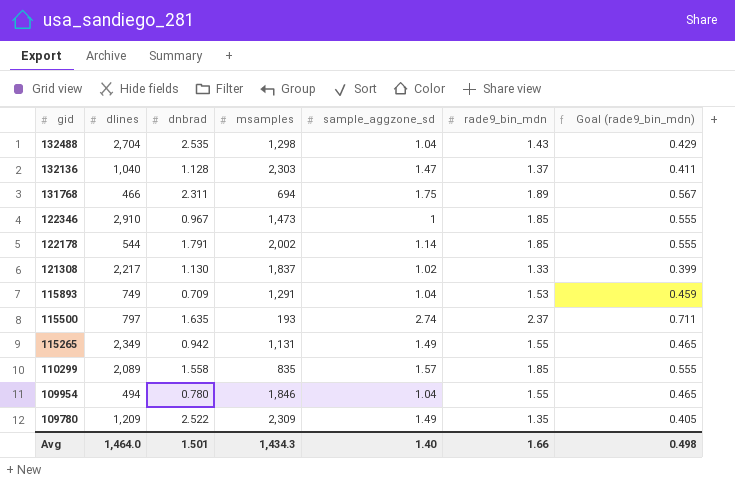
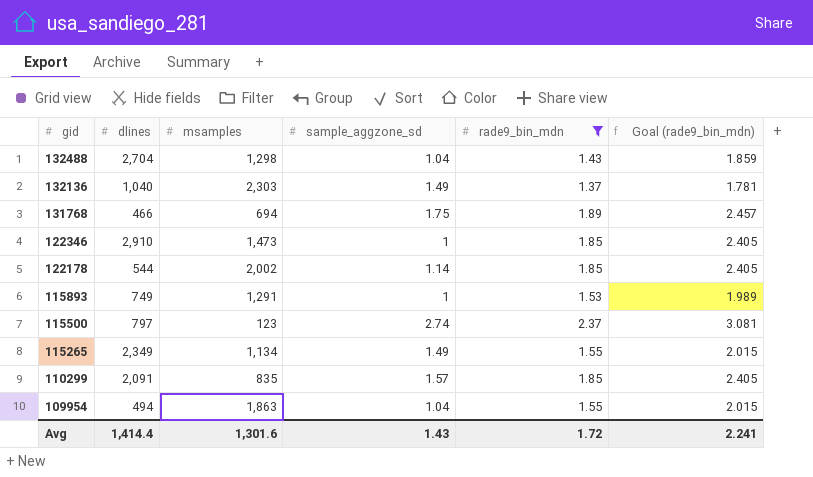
filter: none -> rade9_bin_mdn >= 1.37
column dnbrad | position: 3 -> none
column Goal (rade9_bin_mdn) | formula: [rade9_bin_mdn] * 0.3 -> [rade9_bin_mdn] * 1.3
132136 | sample_aggzone_sd: 1.47 -> 1.49
115893 | sample_aggzone_sd: 1.04 -> 1
115500 | msamples: 193 -> 123
115265 | msamples: 1,131 -> 1,134
110299 | dlines: 2,089 -> 2,091
109954 | msamples: 1,846 -> 1,863
Avg | dlines: 1,464.0 -> 1,414.4
Avg | msamples: 1,434.3 -> 1,301.6
Avg | sample_aggzone_sd: 1.40 -> 1.43
Avg | rade9_bin_mdn: 1.66 -> 1.72
Avg | Goal (rade9_bin_mdn): 0.498 -> 2.241

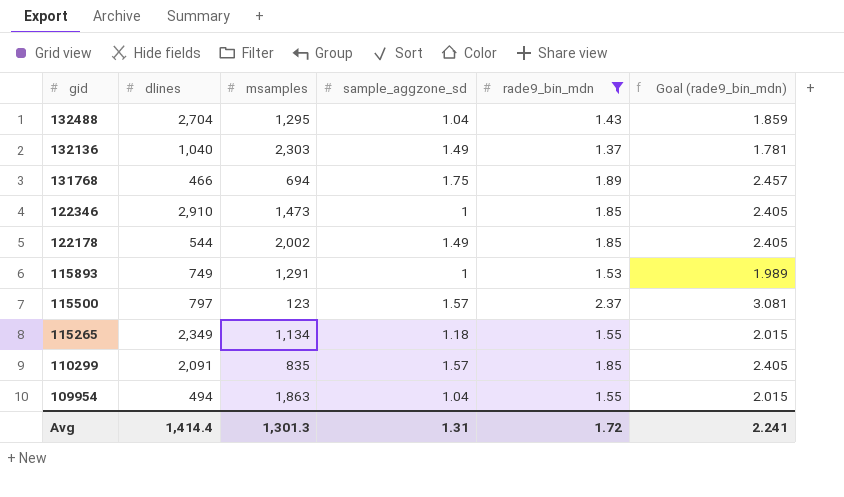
132488 | msamples: 1,298 -> 1,295
122178 | sample_aggzone_sd: 1.14 -> 1.49
115500 | sample_aggzone_sd: 2.74 -> 1.57
115265 | sample_aggzone_sd: 1.49 -> 1.18
Avg | msamples: 1,301.6 -> 1,301.3
Avg | sample_aggzone_sd: 1.43 -> 1.31

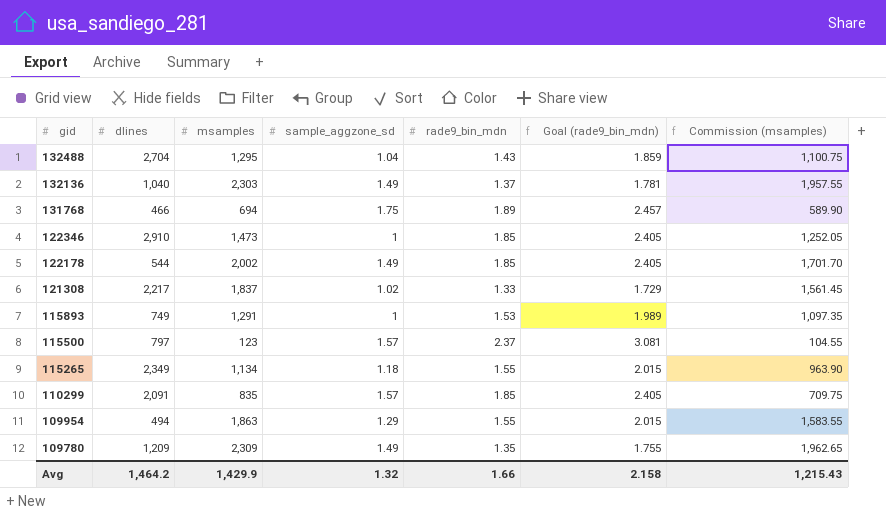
filter: rade9_bin_mdn >= 1.37 -> none
column Commission (msamples) | formula: none -> [msamples] * 0.85
109954 | sample_aggzone_sd: 1.04 -> 1.29
Avg | dlines: 1,414.4 -> 1,464.2
Avg | msamples: 1,301.3 -> 1,429.9
Avg | sample_aggzone_sd: 1.31 -> 1.32
Avg | rade9_bin_mdn: 1.72 -> 1.66
Avg | Goal (rade9_bin_mdn): 2.241 -> 2.158

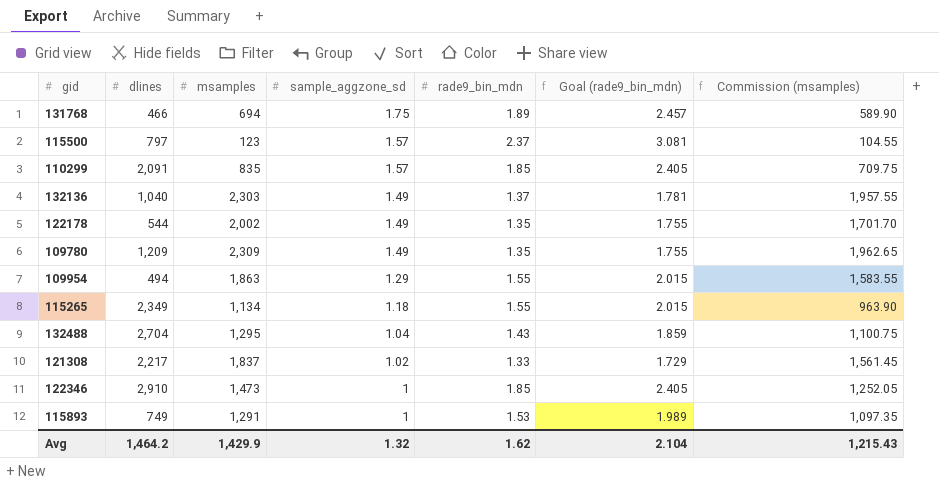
row order: gid descending -> sample_aggzone_sd descending
122178 | rade9_bin_mdn: 1.85 -> 1.35
122178 | Goal (rade9_bin_mdn): 2.405 -> 1.755
Avg | rade9_bin_mdn: 1.66 -> 1.62
Avg | Goal (rade9_bin_mdn): 2.158 -> 2.104

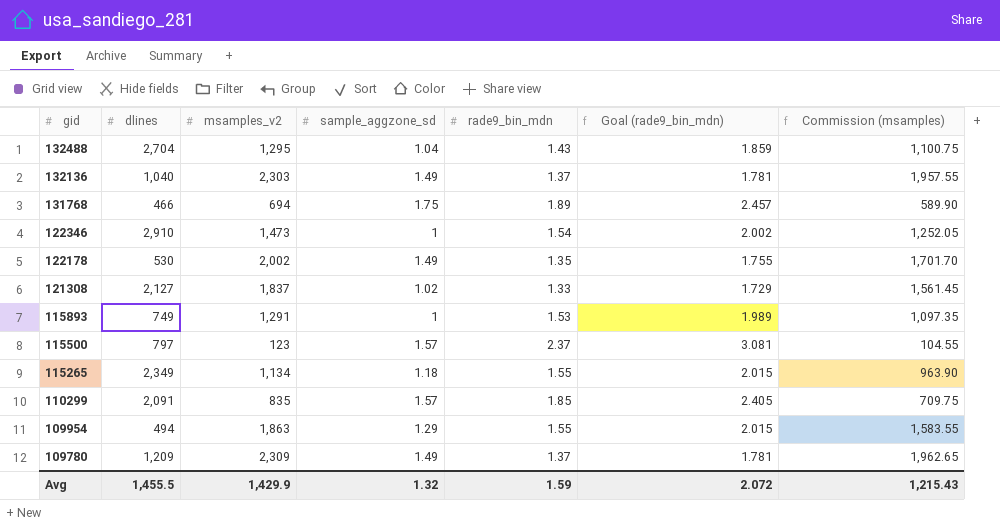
row order: sample_aggzone_sd descending -> gid descending
column name: msamples -> msamples_v2
122346 | rade9_bin_mdn: 1.85 -> 1.54
122346 | Goal (rade9_bin_mdn): 2.405 -> 2.002
122178 | dlines: 544 -> 530
121308 | dlines: 2,217 -> 2,127
109780 | rade9_bin_mdn: 1.35 -> 1.37
109780 | Goal (rade9_bin_mdn): 1.755 -> 1.781
Avg | dlines: 1,464.2 -> 1,455.5
Avg | rade9_bin_mdn: 1.62 -> 1.59
Avg | Goal (rade9_bin_mdn): 2.104 -> 2.072

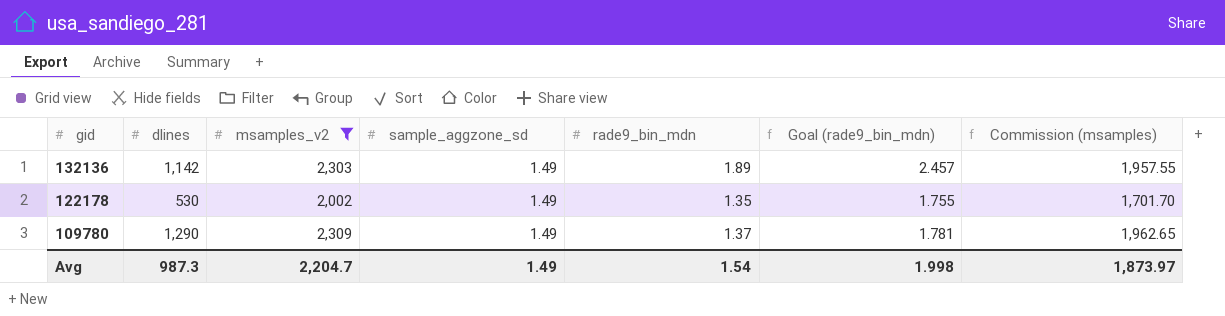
filter: none -> msamples_v2 >= 2,002
132136 | dlines: 1,040 -> 1,142
132136 | rade9_bin_mdn: 1.37 -> 1.89
132136 | Goal (rade9_bin_mdn): 1.781 -> 2.457
109780 | dlines: 1,209 -> 1,290
Avg | dlines: 1,455.5 -> 987.3
Avg | msamples_v2: 1,429.9 -> 2,204.7
Avg | sample_aggzone_sd: 1.32 -> 1.49
Avg | rade9_bin_mdn: 1.59 -> 1.54
Avg | Goal (rade9_bin_mdn): 2.072 -> 1.998
Avg | Commission (msamples): 1,215.43 -> 1,873.97

